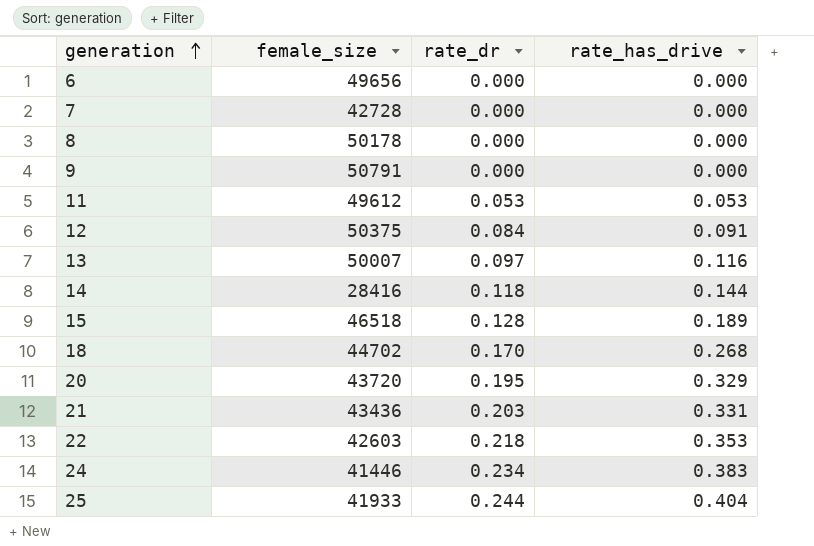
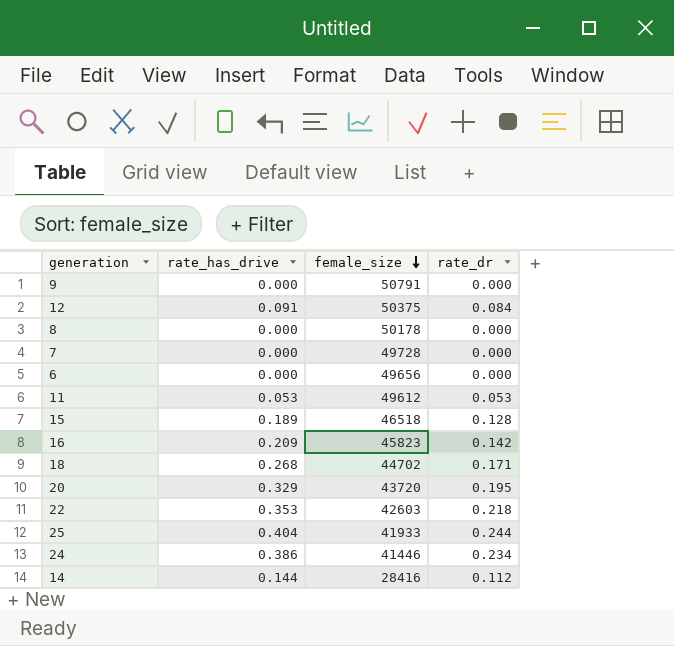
row order: generation ascending -> female_size descending
column rate_has_drive | position: 4 -> 2
row 13: 50007 | 0.097 | 0.116 -> none
row 21: 43436 | 0.203 | 0.331 -> none
7 | female_size: 42728 -> 49728
row 16: none -> 0.209 | 45823 | 0.142
18 | rate_dr: 0.170 -> 0.171
24 | rate_has_drive: 0.383 -> 0.386
14 | rate_dr: 0.118 -> 0.112

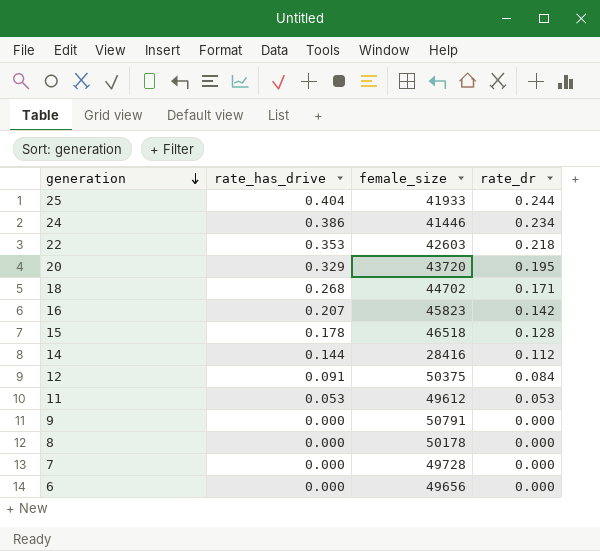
row order: female_size descending -> generation descending
16 | rate_has_drive: 0.209 -> 0.207
15 | rate_has_drive: 0.189 -> 0.178

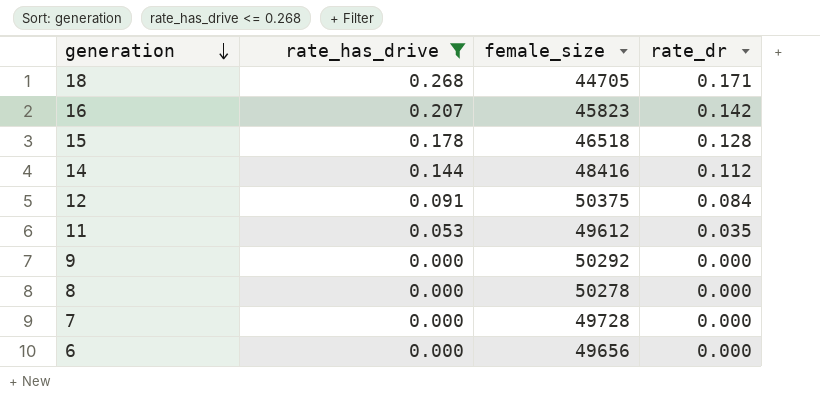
filter: none -> rate_has_drive <= 0.268
18 | female_size: 44702 -> 44705
14 | female_size: 28416 -> 48416
11 | rate_dr: 0.053 -> 0.035
9 | female_size: 50791 -> 50292
8 | female_size: 50178 -> 50278

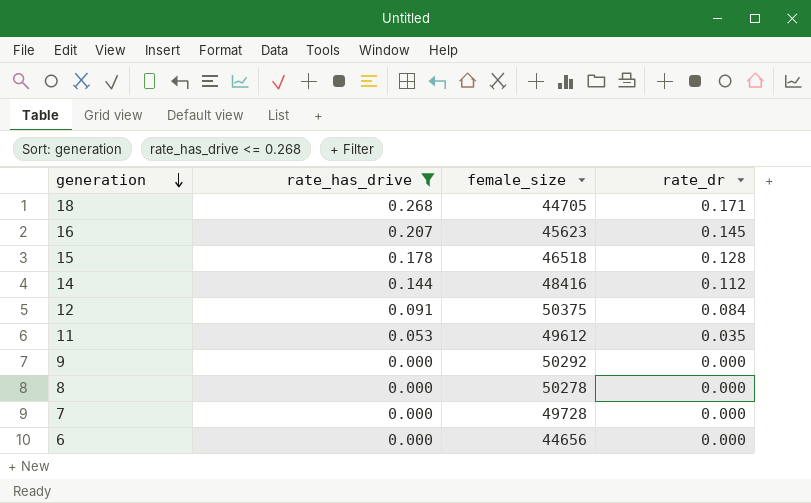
16 | female_size: 45823 -> 45623
16 | rate_dr: 0.142 -> 0.145
6 | female_size: 49656 -> 44656

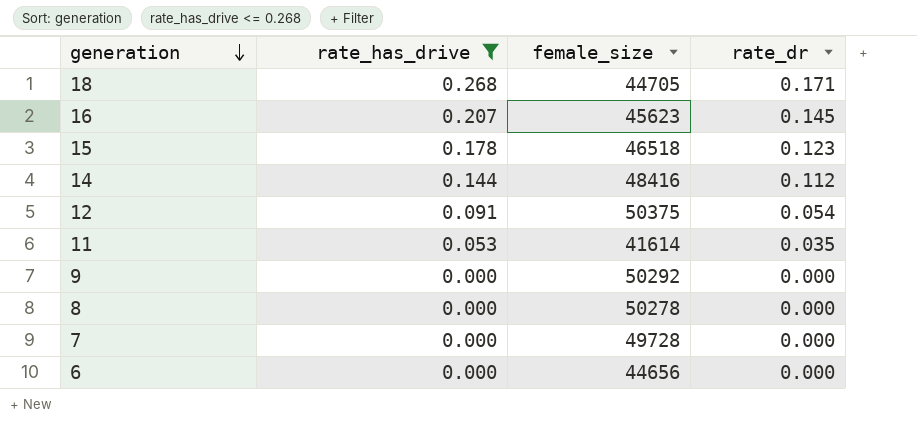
15 | rate_dr: 0.128 -> 0.123
12 | rate_dr: 0.084 -> 0.054
11 | female_size: 49612 -> 41614

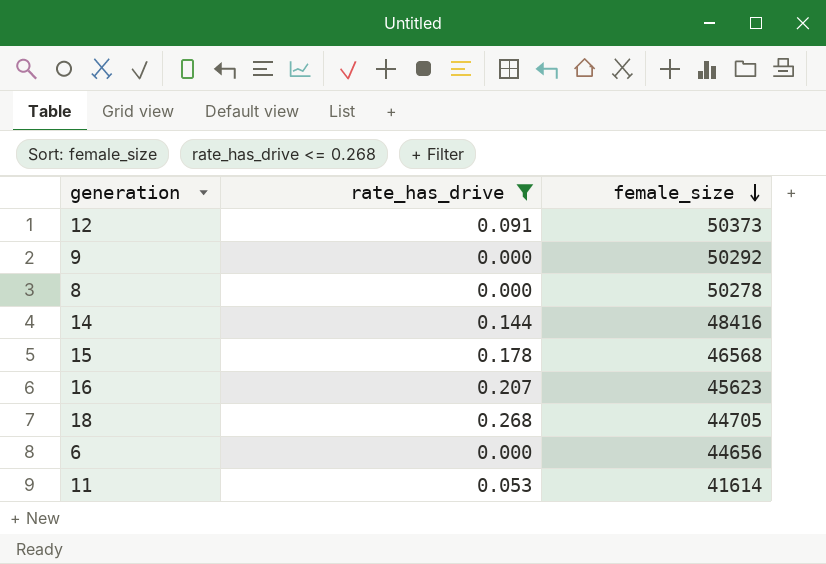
row order: generation descending -> female_size descending
column rate_dr | position: 4 -> none
row 7: 0.000 | 49728 | 0.000 -> none
12 | female_size: 50375 -> 50373
15 | female_size: 46518 -> 46568

